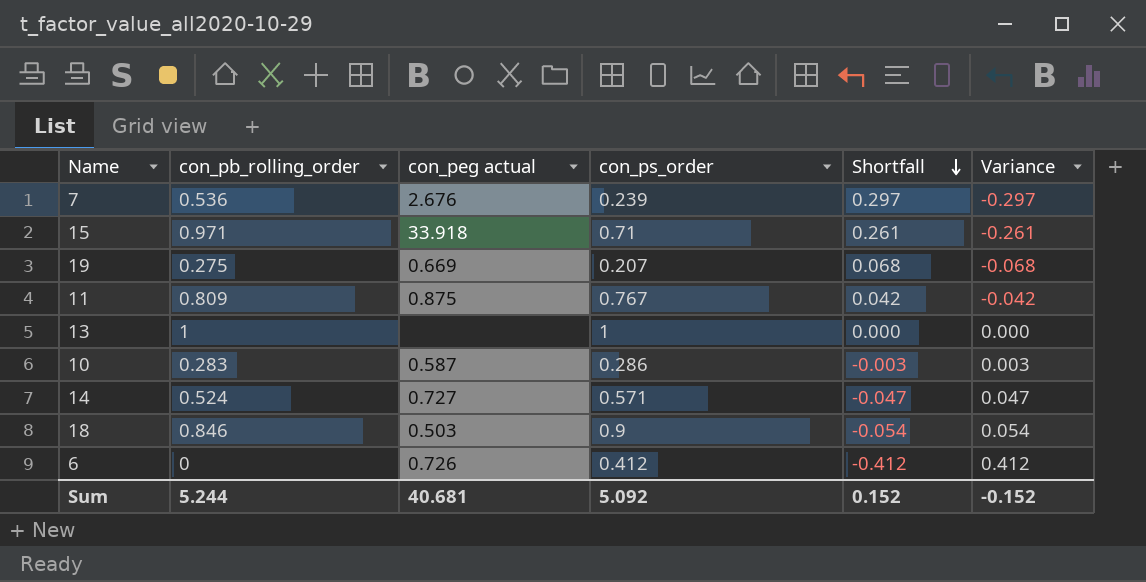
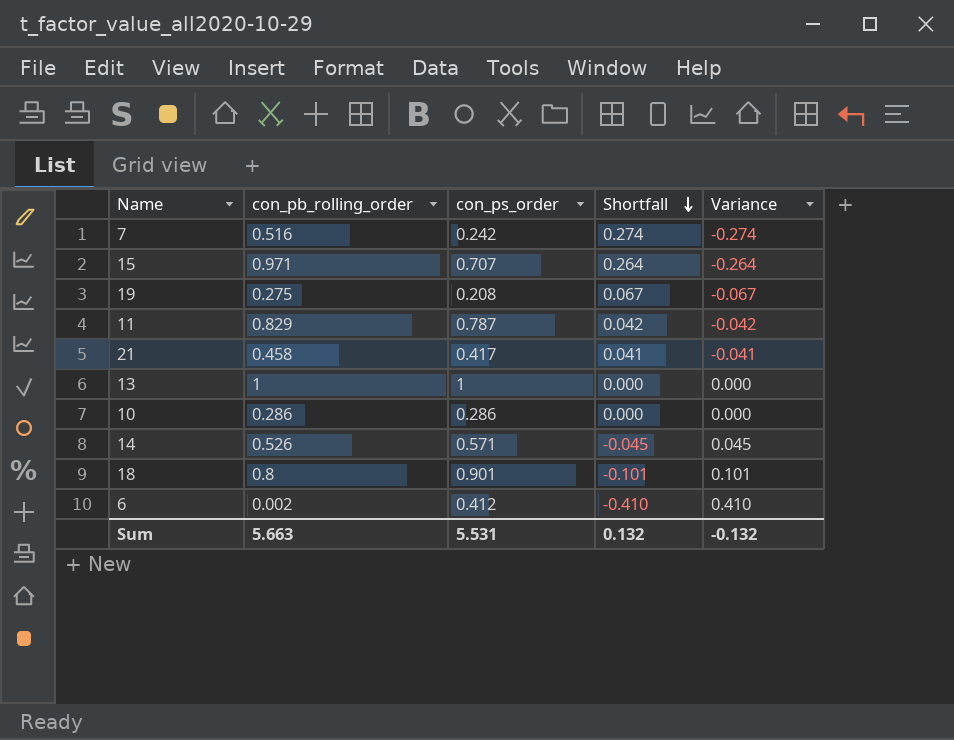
column con_peg actual | position: 3 -> none
7 | con_pb_rolling_order: 0.536 -> 0.516
7 | con_ps_order: 0.239 -> 0.242
7 | Shortfall: 0.297 -> 0.274
7 | Variance: -0.297 -> -0.274
15 | con_ps_order: 0.71 -> 0.707
15 | Shortfall: 0.261 -> 0.264
15 | Variance: -0.261 -> -0.264
19 | con_ps_order: 0.207 -> 0.208
19 | Shortfall: 0.068 -> 0.067
19 | Variance: -0.068 -> -0.067
11 | con_pb_rolling_order: 0.809 -> 0.829
11 | con_ps_order: 0.767 -> 0.787
row 21: none -> 0.458 | 0.417 | 0.041 | -0.041
10 | con_pb_rolling_order: 0.283 -> 0.286
10 | Shortfall: -0.003 -> 0.000
10 | Variance: 0.003 -> 0.000
14 | con_pb_rolling_order: 0.524 -> 0.526
14 | Shortfall: -0.047 -> -0.045
14 | Variance: 0.047 -> 0.045
18 | con_pb_rolling_order: 0.846 -> 0.8
18 | con_ps_order: 0.9 -> 0.901
18 | Shortfall: -0.054 -> -0.101
18 | Variance: 0.054 -> 0.101
6 | con_pb_rolling_order: 0 -> 0.002
6 | Shortfall: -0.412 -> -0.410
6 | Variance: 0.412 -> 0.410
Sum | con_pb_rolling_order: 5.244 -> 5.663
Sum | con_ps_order: 5.092 -> 5.531
Sum | Shortfall: 0.152 -> 0.132
Sum | Variance: -0.152 -> -0.132

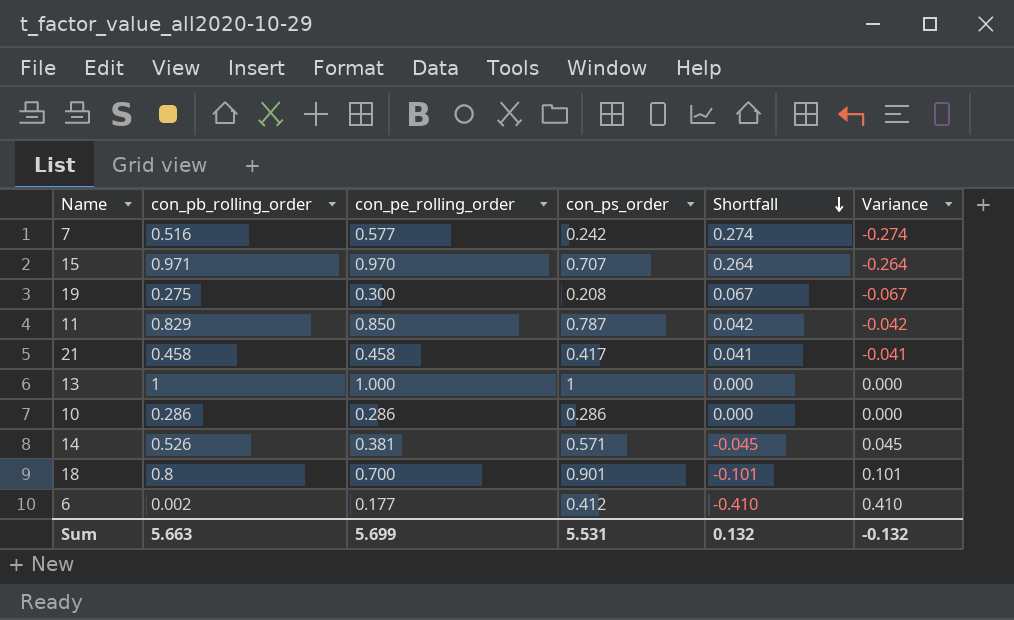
column con_pe_rolling_order | position: none -> 3

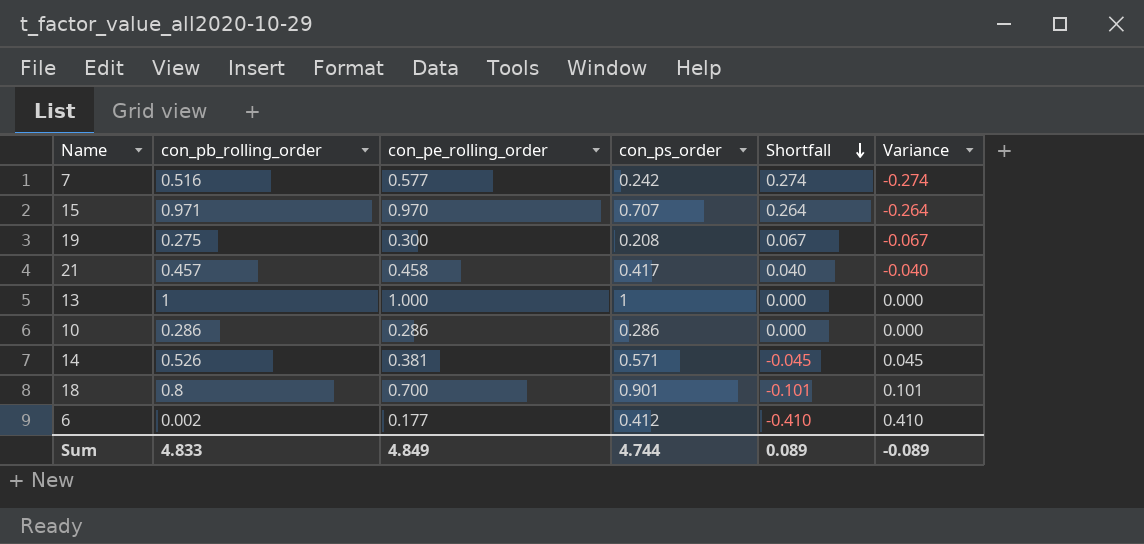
row 11: 0.829 | 0.850 | 0.787 | 0.042 | -0.042 -> none
21 | con_pb_rolling_order: 0.458 -> 0.457
21 | Shortfall: 0.041 -> 0.040
21 | Variance: -0.041 -> -0.040
Sum | con_pb_rolling_order: 5.663 -> 4.833
Sum | con_pe_rolling_order: 5.699 -> 4.849
Sum | con_ps_order: 5.531 -> 4.744
Sum | Shortfall: 0.132 -> 0.089
Sum | Variance: -0.132 -> -0.089

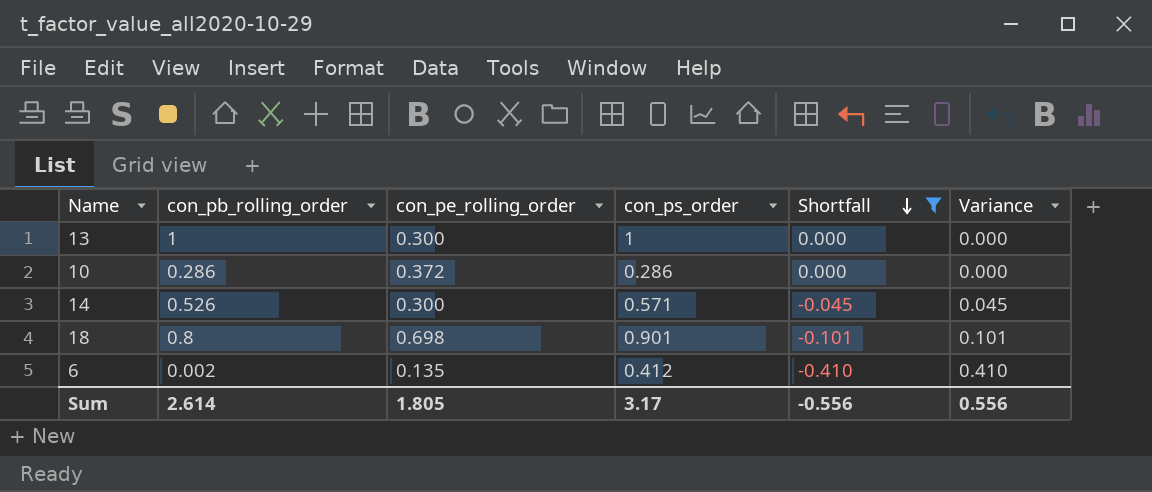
filter: none -> Shortfall <= 0.000
13 | con_pe_rolling_order: 1.000 -> 0.300
10 | con_pe_rolling_order: 0.286 -> 0.372
14 | con_pe_rolling_order: 0.381 -> 0.300
18 | con_pe_rolling_order: 0.700 -> 0.698
6 | con_pe_rolling_order: 0.177 -> 0.135
Sum | con_pb_rolling_order: 4.833 -> 2.614
Sum | con_pe_rolling_order: 4.849 -> 1.805
Sum | con_ps_order: 4.744 -> 3.17
Sum | Shortfall: 0.089 -> -0.556
Sum | Variance: -0.089 -> 0.556

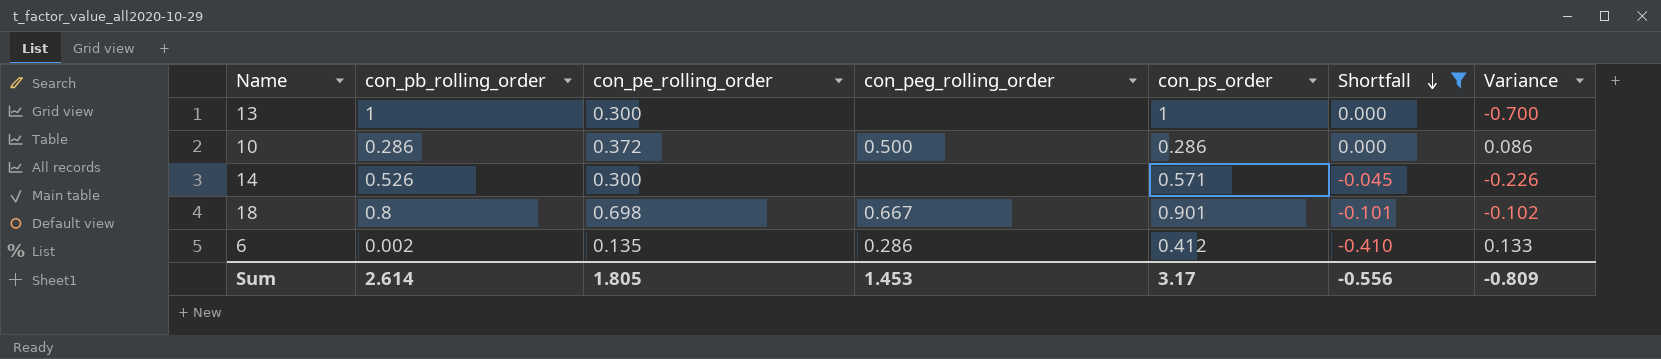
column con_peg_rolling_order | position: none -> 4
column Variance | formula: [con_ps_order] - [con_pb_rolling_order] -> [con_pe_rolling_order] - [con_pb_rolling_order]
Sum | Variance: 0.556 -> -0.809

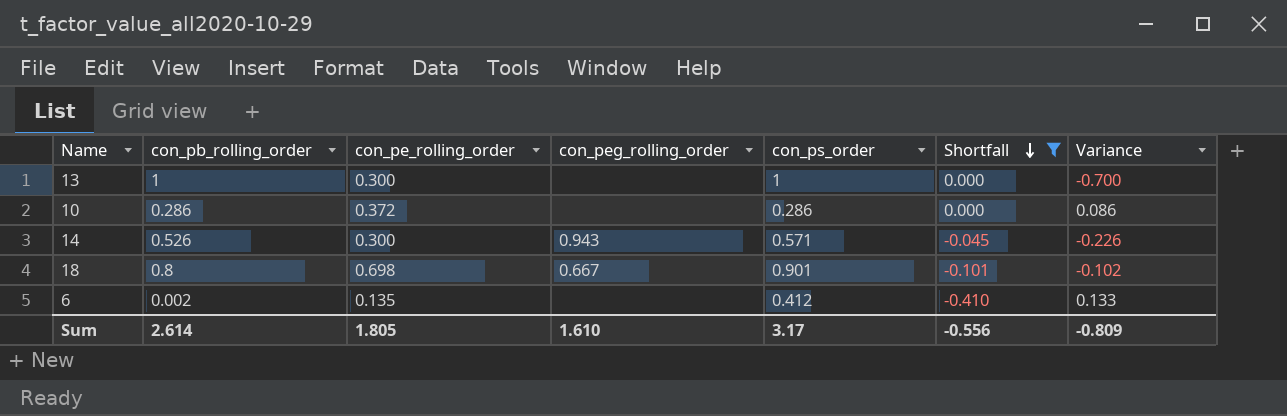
10 | con_peg_rolling_order: 0.500 -> none
14 | con_peg_rolling_order: none -> 0.943
6 | con_peg_rolling_order: 0.286 -> none
Sum | con_peg_rolling_order: 1.453 -> 1.610

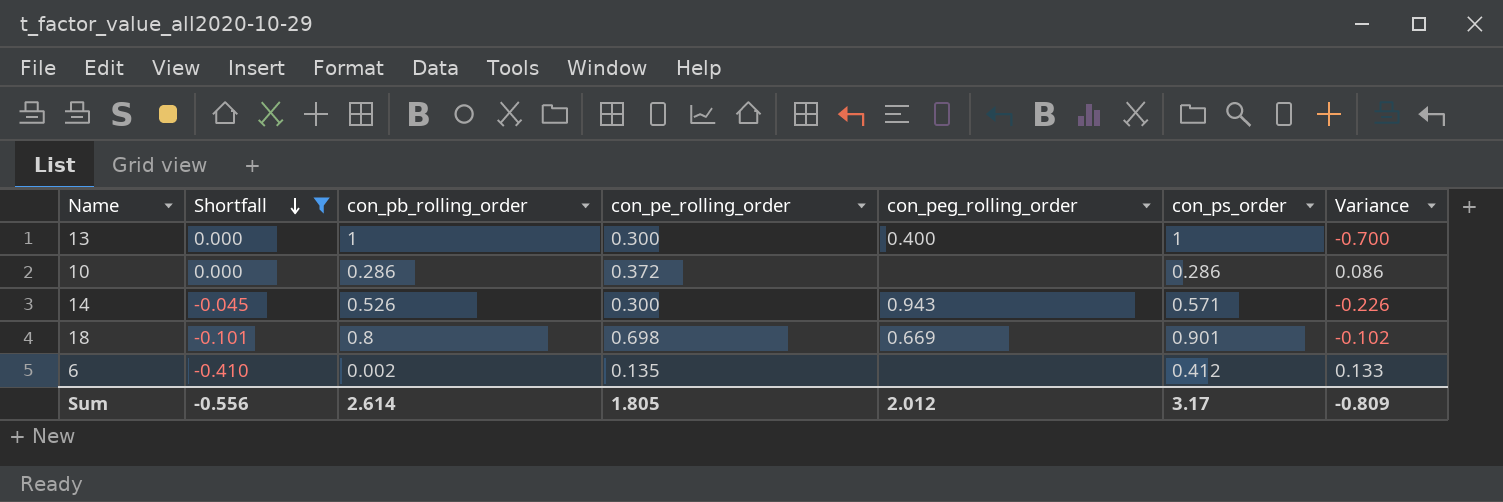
column Shortfall | position: 6 -> 2
13 | con_peg_rolling_order: none -> 0.400
18 | con_peg_rolling_order: 0.667 -> 0.669
Sum | con_peg_rolling_order: 1.610 -> 2.012

